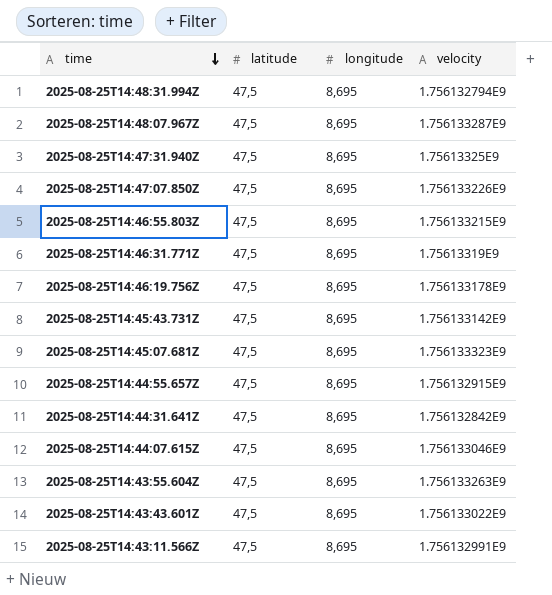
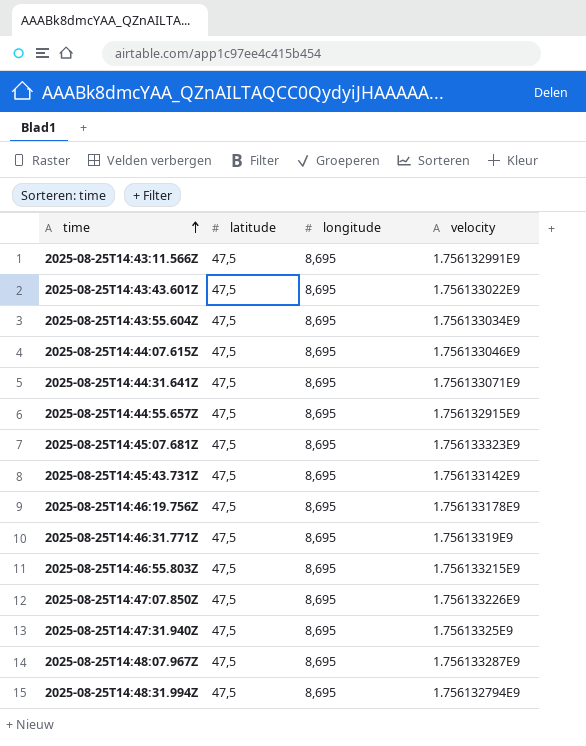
row order: time descending -> time ascending
2025-08-25T14:43:55.604Z | velocity: 1.756133263E9 -> 1.756133034E9
2025-08-25T14:44:31.641Z | velocity: 1.756132842E9 -> 1.756133071E9

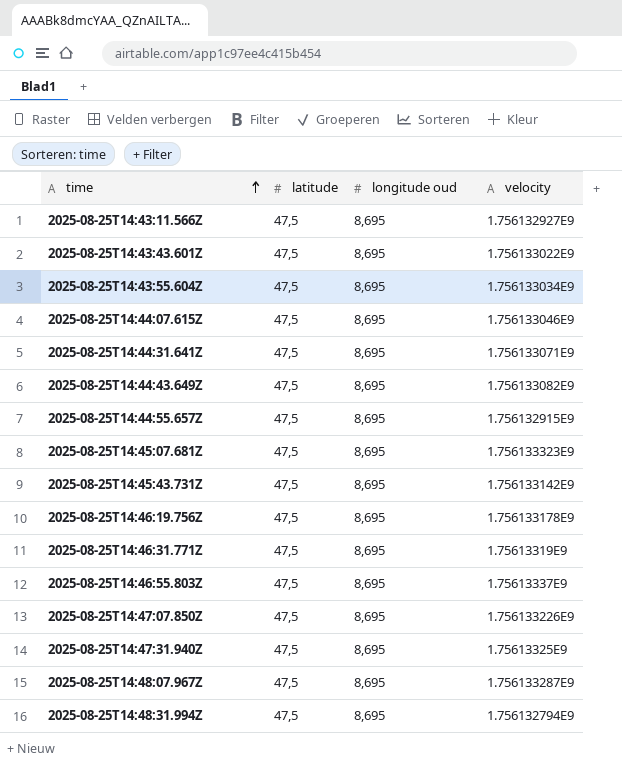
column name: longitude -> longitude oud
2025-08-25T14:43:11.566Z | velocity: 1.756132991E9 -> 1.756132927E9
row 2025-08-25T14:44:43.649Z: none -> 47,5 | 8,695 | 1.756133082E9
2025-08-25T14:46:55.803Z | velocity: 1.756133215E9 -> 1.75613337E9

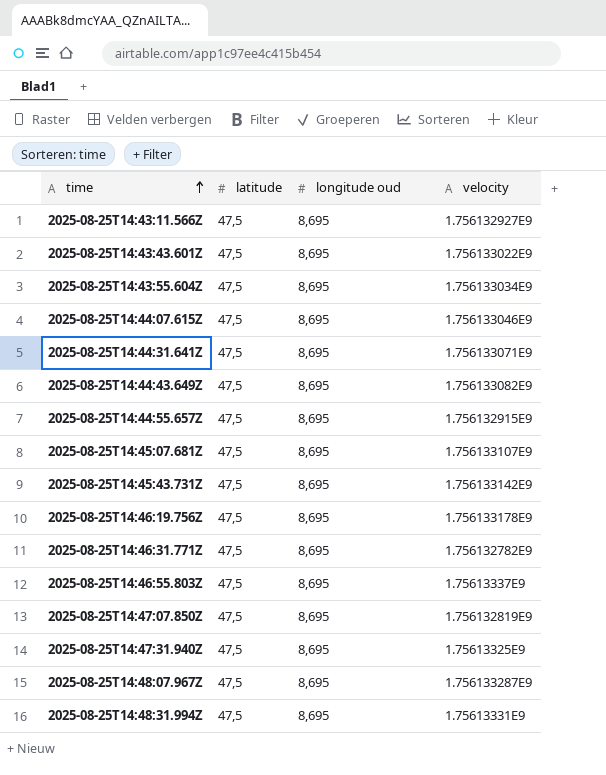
2025-08-25T14:45:07.681Z | velocity: 1.756133323E9 -> 1.756133107E9
2025-08-25T14:46:31.771Z | velocity: 1.75613319E9 -> 1.756132782E9
2025-08-25T14:47:07.850Z | velocity: 1.756133226E9 -> 1.756132819E9
2025-08-25T14:48:31.994Z | velocity: 1.756132794E9 -> 1.75613331E9

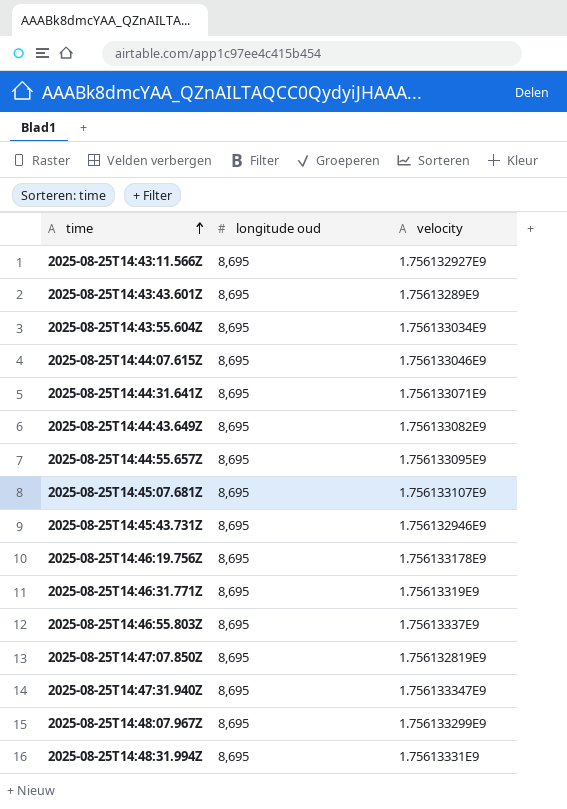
column latitude | position: 2 -> none
2025-08-25T14:43:43.601Z | velocity: 1.756133022E9 -> 1.75613289E9
2025-08-25T14:44:55.657Z | velocity: 1.756132915E9 -> 1.756133095E9
2025-08-25T14:45:43.731Z | velocity: 1.756133142E9 -> 1.756132946E9
2025-08-25T14:46:31.771Z | velocity: 1.756132782E9 -> 1.75613319E9
2025-08-25T14:47:31.940Z | velocity: 1.75613325E9 -> 1.756133347E9
2025-08-25T14:48:07.967Z | velocity: 1.756133287E9 -> 1.756133299E9

